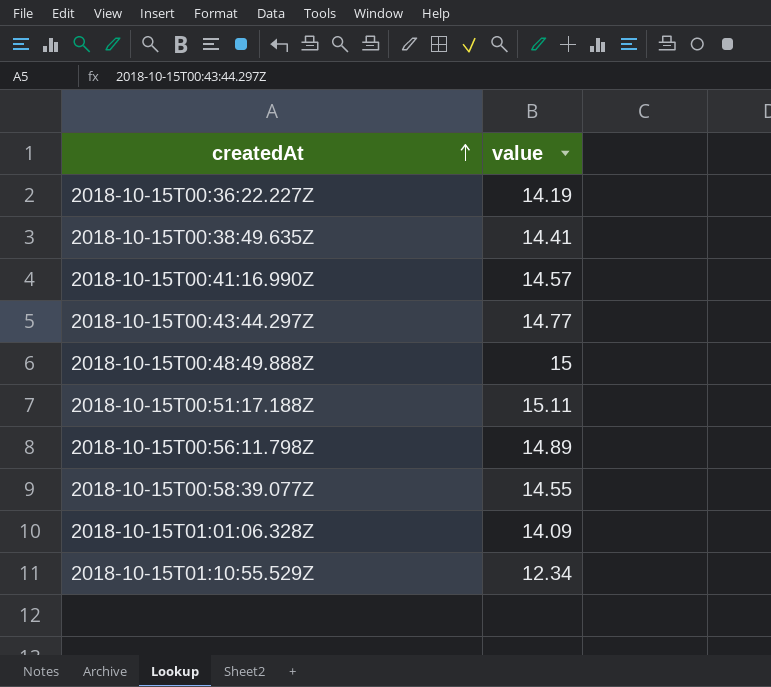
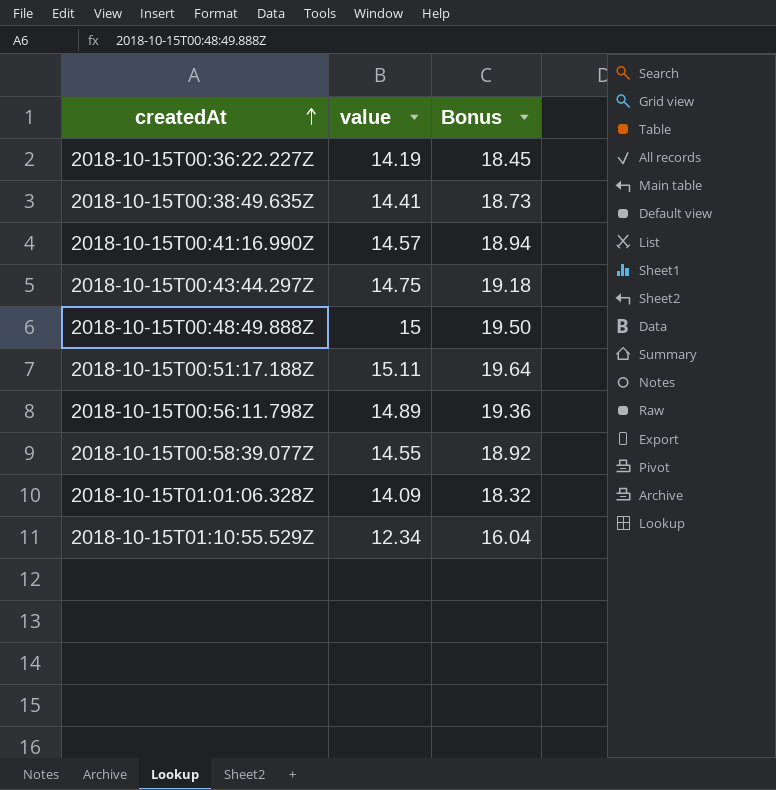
column Bonus | formula: none -> [value] * 1.3
2018-10-15T00:43:44.297Z | value: 14.77 -> 14.75

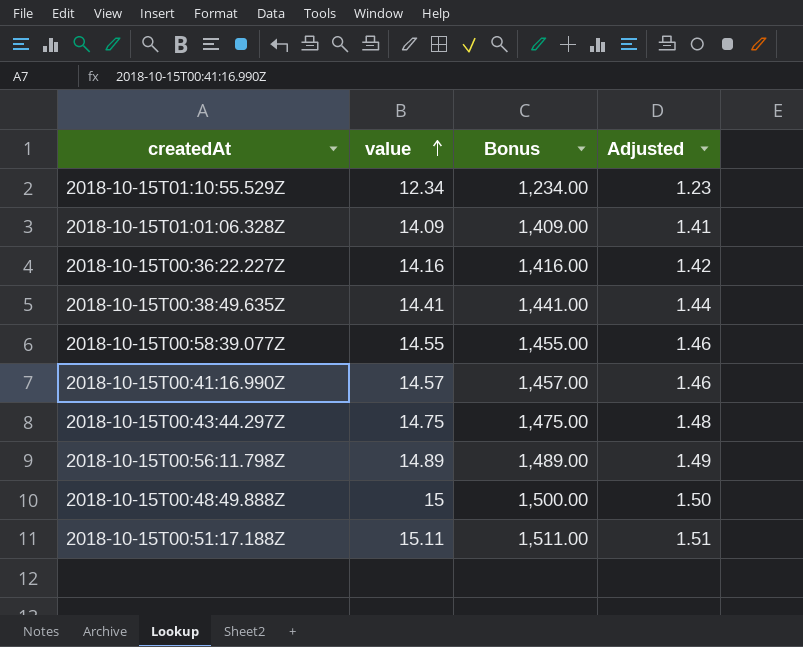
row order: createdAt ascending -> value ascending
column Bonus | formula: [value] * 1.3 -> [value] * 100
column Adjusted | formula: none -> [value] * 0.1
2018-10-15T00:36:22.227Z | value: 14.19 -> 14.16

